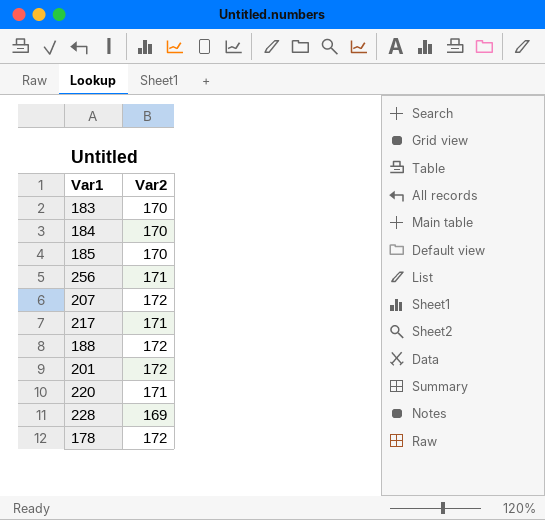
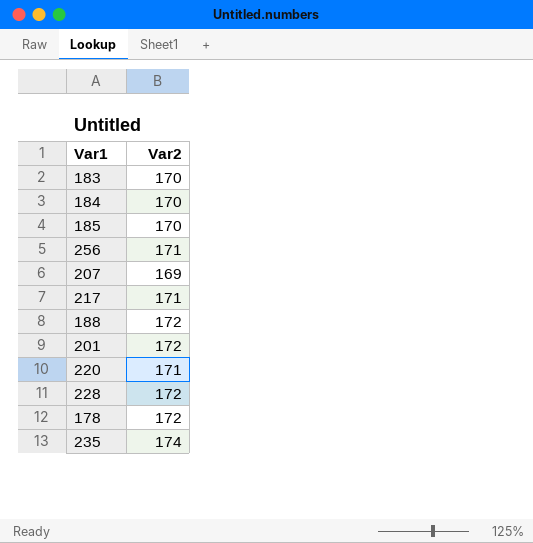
207 | Var2: 172 -> 169
228 | Var2: 169 -> 172
row 235: none -> 174

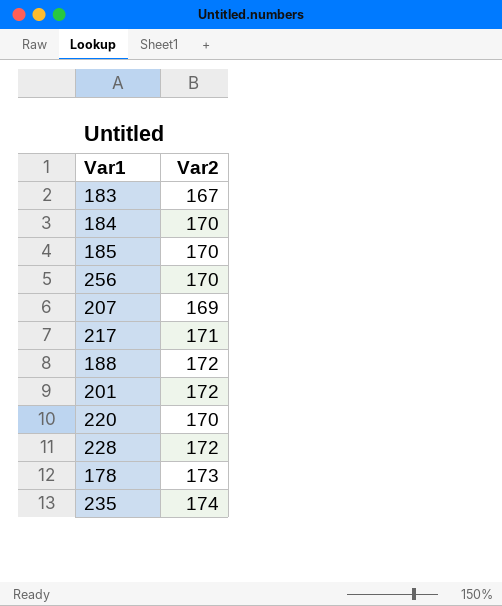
183 | Var2: 170 -> 167
256 | Var2: 171 -> 170
220 | Var2: 171 -> 170
178 | Var2: 172 -> 173

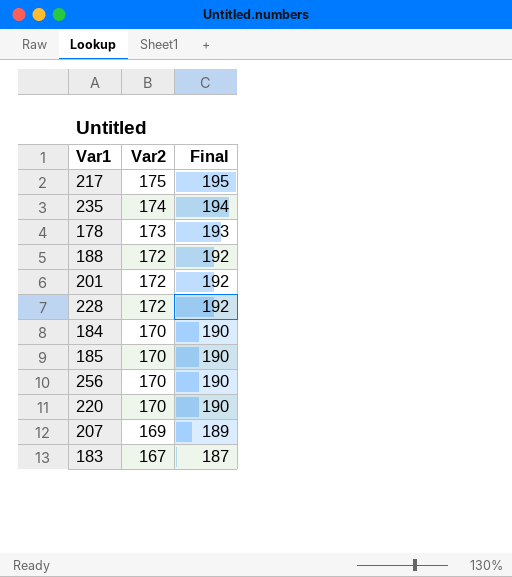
row order: none -> Var2 descending
column Final | formula: none -> [Var2] + 20
217 | Var2: 171 -> 175

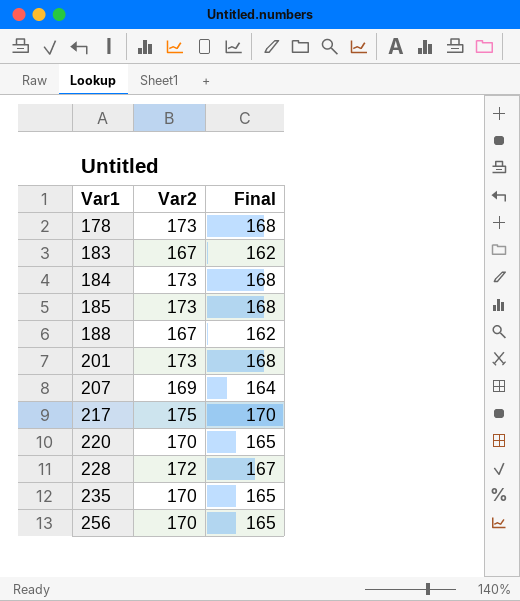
row order: Var2 descending -> Var1 ascending
column Final | formula: [Var2] + 20 -> [Var2] - 5
184 | Var2: 170 -> 173
185 | Var2: 170 -> 173
188 | Var2: 172 -> 167
201 | Var2: 172 -> 173
235 | Var2: 174 -> 170

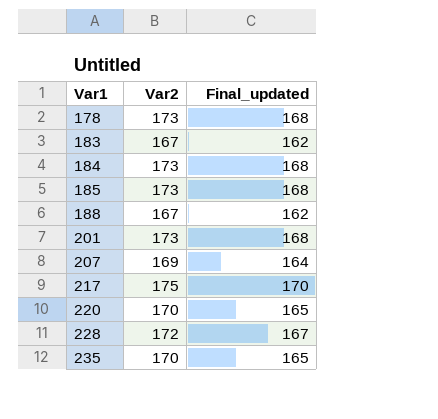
column name: Final -> Final_updated
row 256: 170 | 165 -> none

